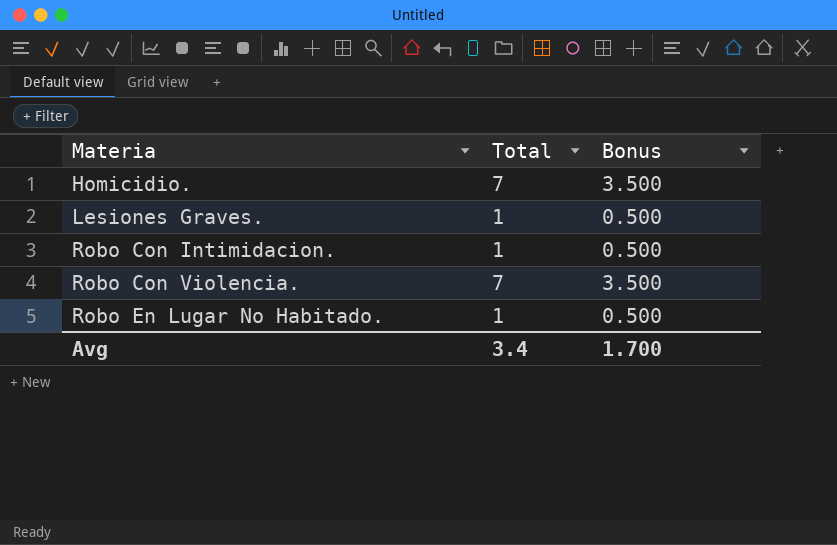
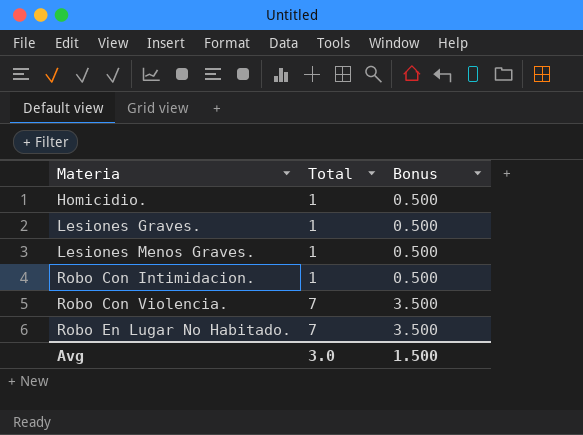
Homicidio. | Total: 7 -> 1
Homicidio. | Bonus: 3.500 -> 0.500
row Lesiones Menos Graves.: none -> 1 | 0.500
Robo En Lugar No Habitado. | Total: 1 -> 7
Robo En Lugar No Habitado. | Bonus: 0.500 -> 3.500
Avg | Total: 3.4 -> 3.0
Avg | Bonus: 1.700 -> 1.500

